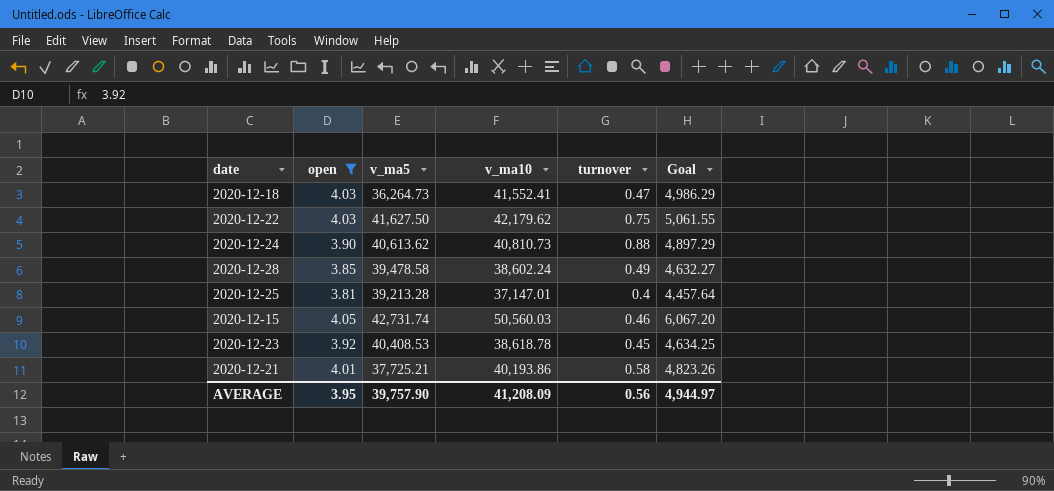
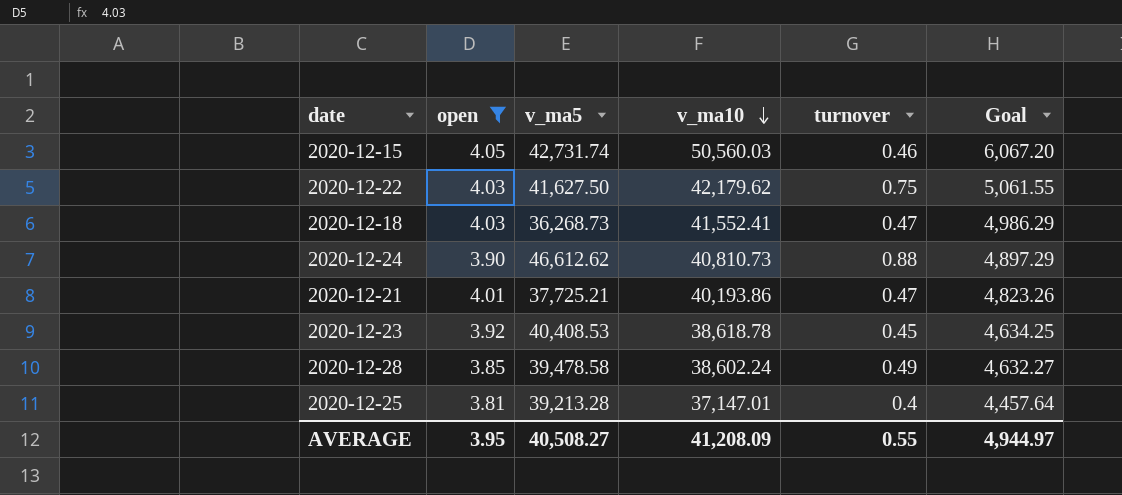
row order: none -> v_ma10 descending
2020-12-18 | v_ma5: 36,264.73 -> 36,268.73
2020-12-24 | v_ma5: 40,613.62 -> 46,612.62
2020-12-21 | turnover: 0.58 -> 0.47
AVERAGE | v_ma5: 39,757.90 -> 40,508.27
AVERAGE | turnover: 0.56 -> 0.55

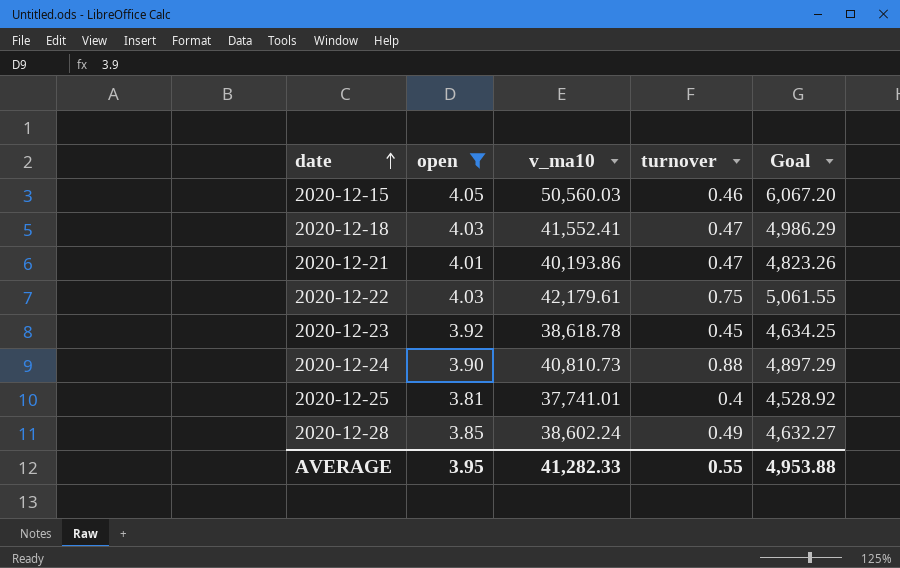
row order: v_ma10 descending -> date ascending
column v_ma5 | position: 3 -> none
2020-12-22 | v_ma10: 42,179.62 -> 42,179.61
2020-12-25 | v_ma10: 37,147.01 -> 37,741.01
2020-12-25 | Goal: 4,457.64 -> 4,528.92
AVERAGE | v_ma10: 41,208.09 -> 41,282.33
AVERAGE | Goal: 4,944.97 -> 4,953.88

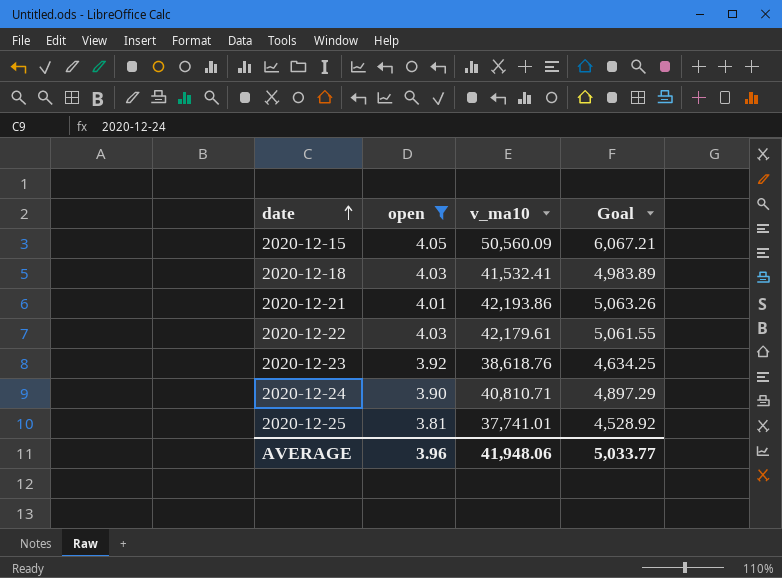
column turnover | position: 4 -> none
row 2020-12-28: 3.85 | 38,602.24 | 0.49 | 4,632.27 -> none
2020-12-15 | v_ma10: 50,560.03 -> 50,560.09
2020-12-15 | Goal: 6,067.20 -> 6,067.21
2020-12-18 | v_ma10: 41,552.41 -> 41,532.41
2020-12-18 | Goal: 4,986.29 -> 4,983.89
2020-12-21 | v_ma10: 40,193.86 -> 42,193.86
2020-12-21 | Goal: 4,823.26 -> 5,063.26
2020-12-23 | v_ma10: 38,618.78 -> 38,618.76
2020-12-24 | v_ma10: 40,810.73 -> 40,810.71
AVERAGE | open: 3.95 -> 3.96
AVERAGE | v_ma10: 41,282.33 -> 41,948.06
AVERAGE | Goal: 4,953.88 -> 5,033.77

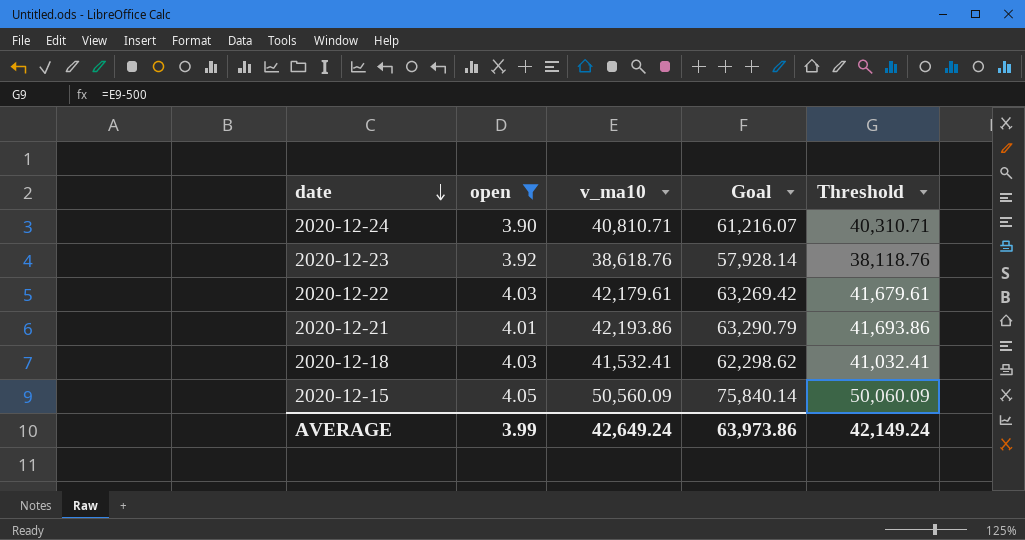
row order: date ascending -> date descending
column Goal | formula: [v_ma10] * 0.12 -> [v_ma10] * 1.5
column Threshold | formula: none -> [v_ma10] - 500
row 2020-12-25: 3.81 | 37,741.01 | 4,528.92 -> none
AVERAGE | open: 3.96 -> 3.99
AVERAGE | v_ma10: 41,948.06 -> 42,649.24
AVERAGE | Goal: 5,033.77 -> 63,973.86

